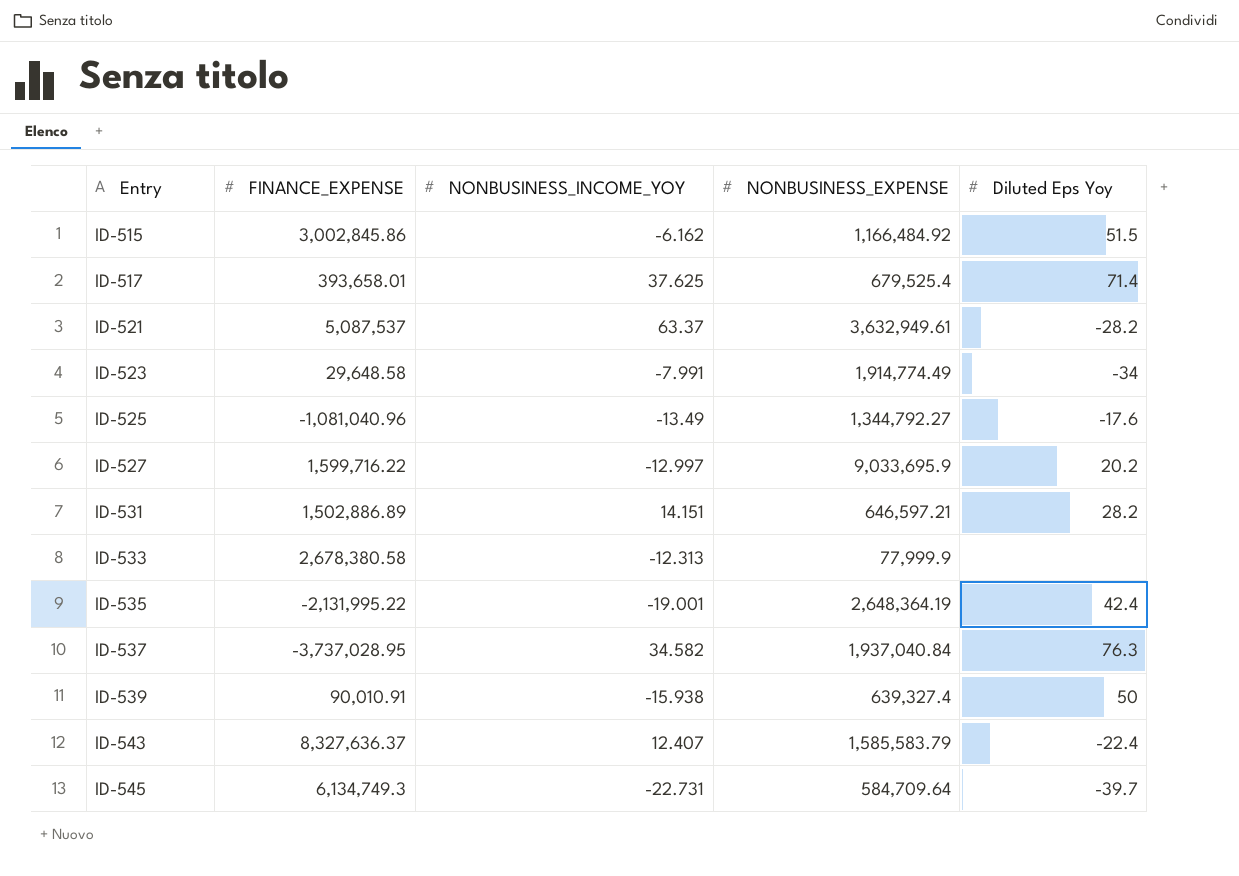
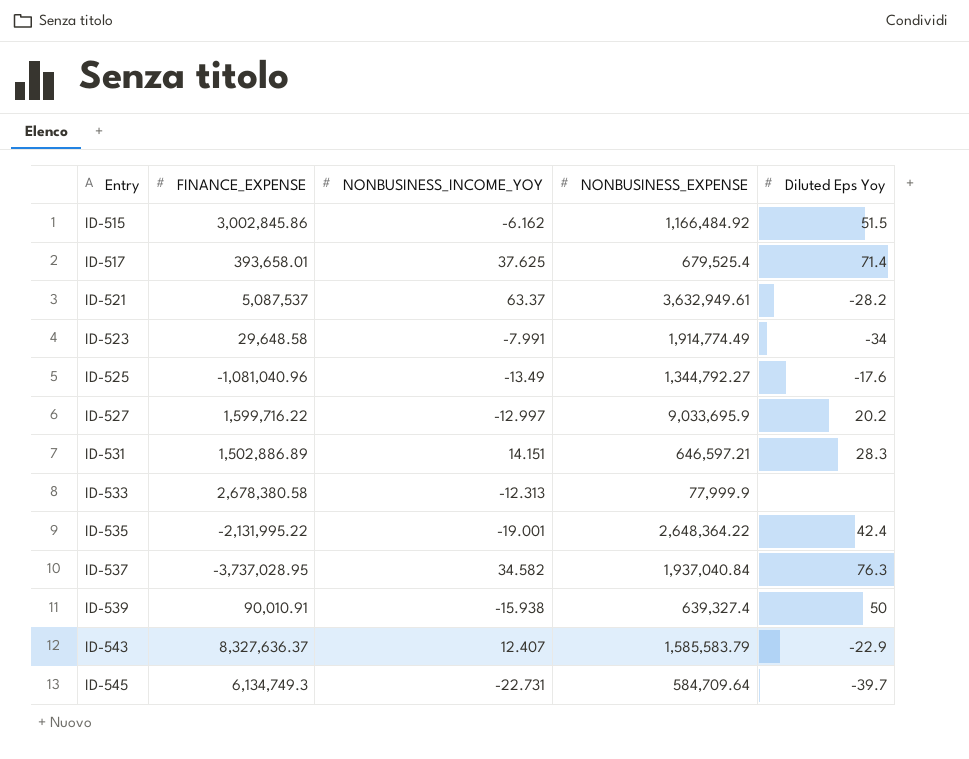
ID-531 | Diluted Eps Yoy: 28.2 -> 28.3
ID-535 | NONBUSINESS_EXPENSE: 2,648,364.19 -> 2,648,364.22
ID-543 | Diluted Eps Yoy: -22.4 -> -22.9

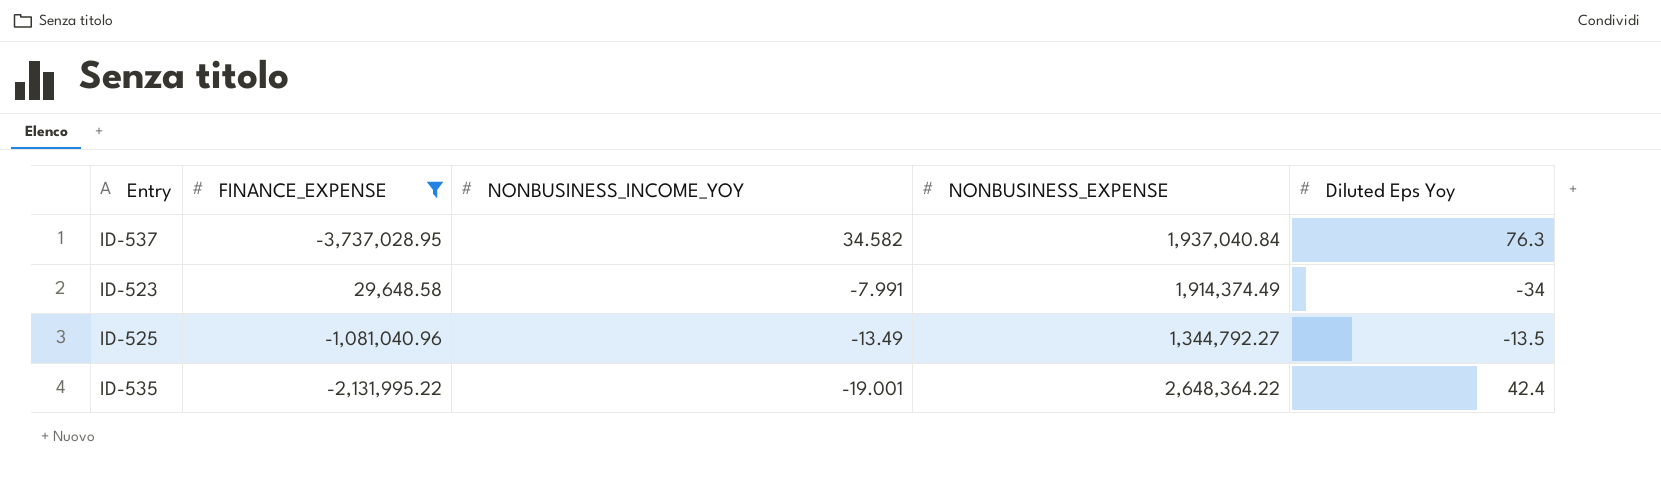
filter: none -> FINANCE_EXPENSE <= 29,648.58
row order: Entry ascending -> NONBUSINESS_INCOME_YOY descending
ID-523 | NONBUSINESS_EXPENSE: 1,914,774.49 -> 1,914,374.49
ID-525 | Diluted Eps Yoy: -17.6 -> -13.5

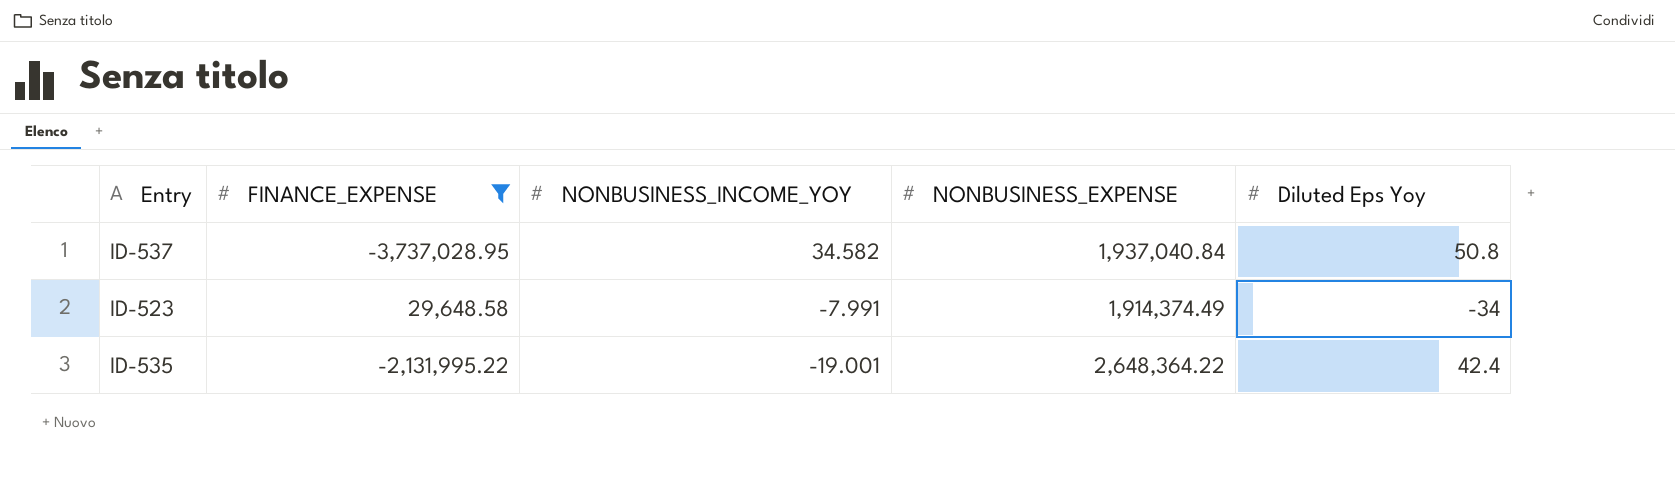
row ID-525: -1,081,040.96 | -13.49 | 1,344,792.27 | -13.5 -> none
ID-537 | Diluted Eps Yoy: 76.3 -> 50.8

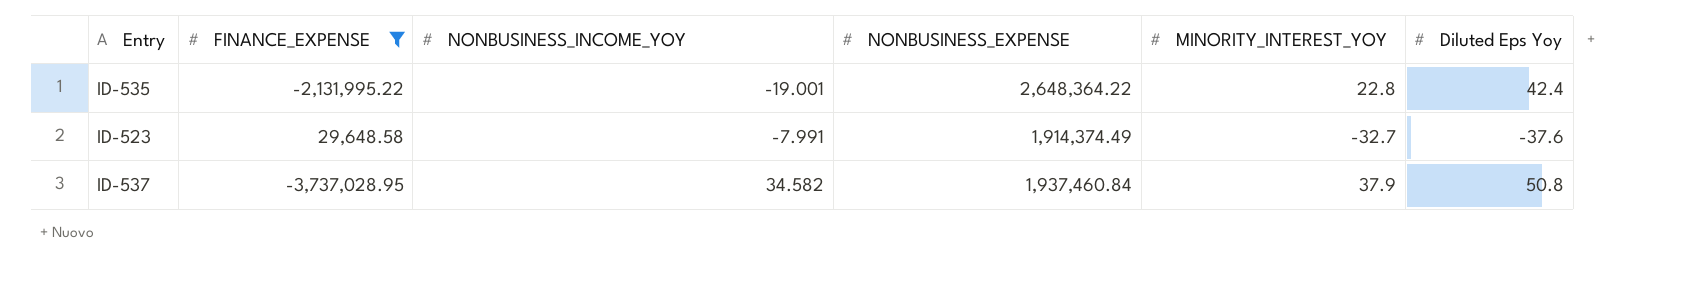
row order: NONBUSINESS_INCOME_YOY descending -> NONBUSINESS_INCOME_YOY ascending
column MINORITY_INTEREST_YOY | position: none -> 5
ID-523 | Diluted Eps Yoy: -34 -> -37.6
ID-537 | NONBUSINESS_EXPENSE: 1,937,040.84 -> 1,937,460.84

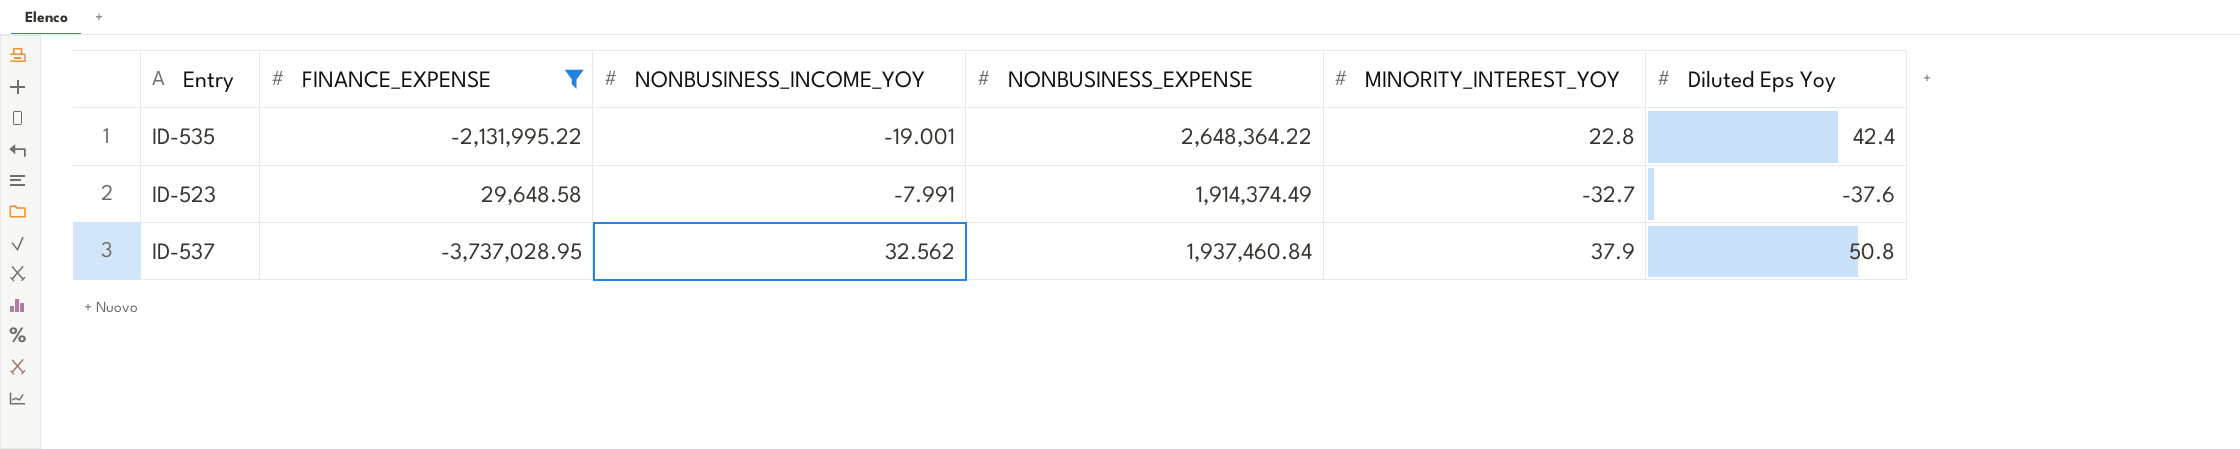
ID-537 | NONBUSINESS_INCOME_YOY: 34.582 -> 32.562

